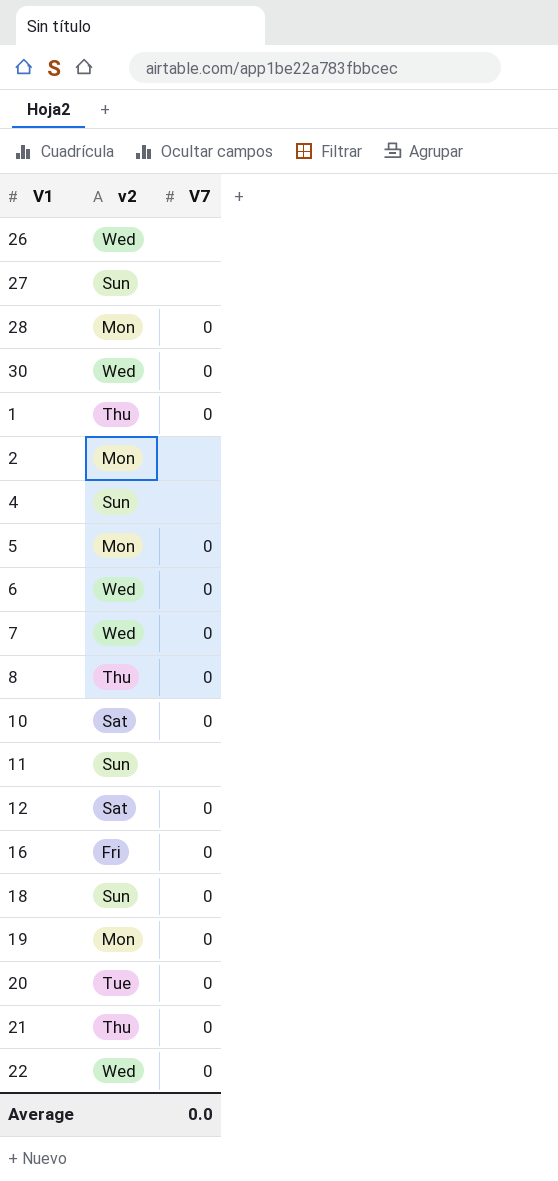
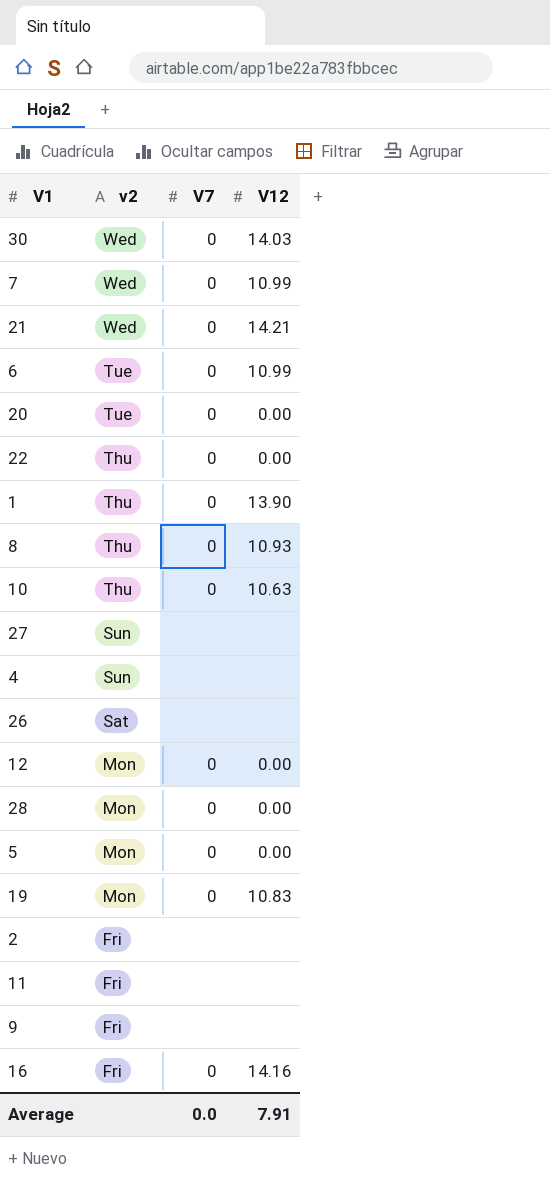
row order: none -> v2 descending
column V12 | position: none -> 4
row 18: Sun | 0 -> none
21 | v2: Thu -> Wed
6 | v2: Wed -> Tue
22 | v2: Wed -> Thu
10 | v2: Sat -> Thu
26 | v2: Wed -> Sat
12 | v2: Sat -> Mon
2 | v2: Mon -> Fri
11 | v2: Sun -> Fri
row 9: none -> Fri | none | none

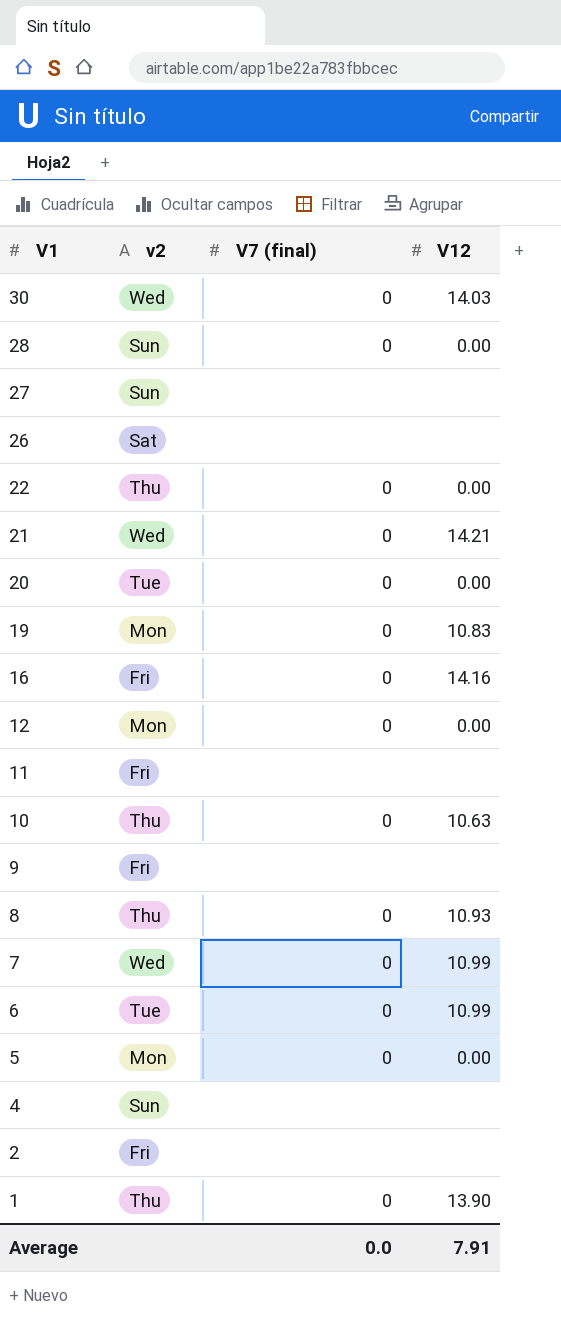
row order: v2 descending -> V1 descending
column name: V7 -> V7 (final)
28 | v2: Mon -> Sun

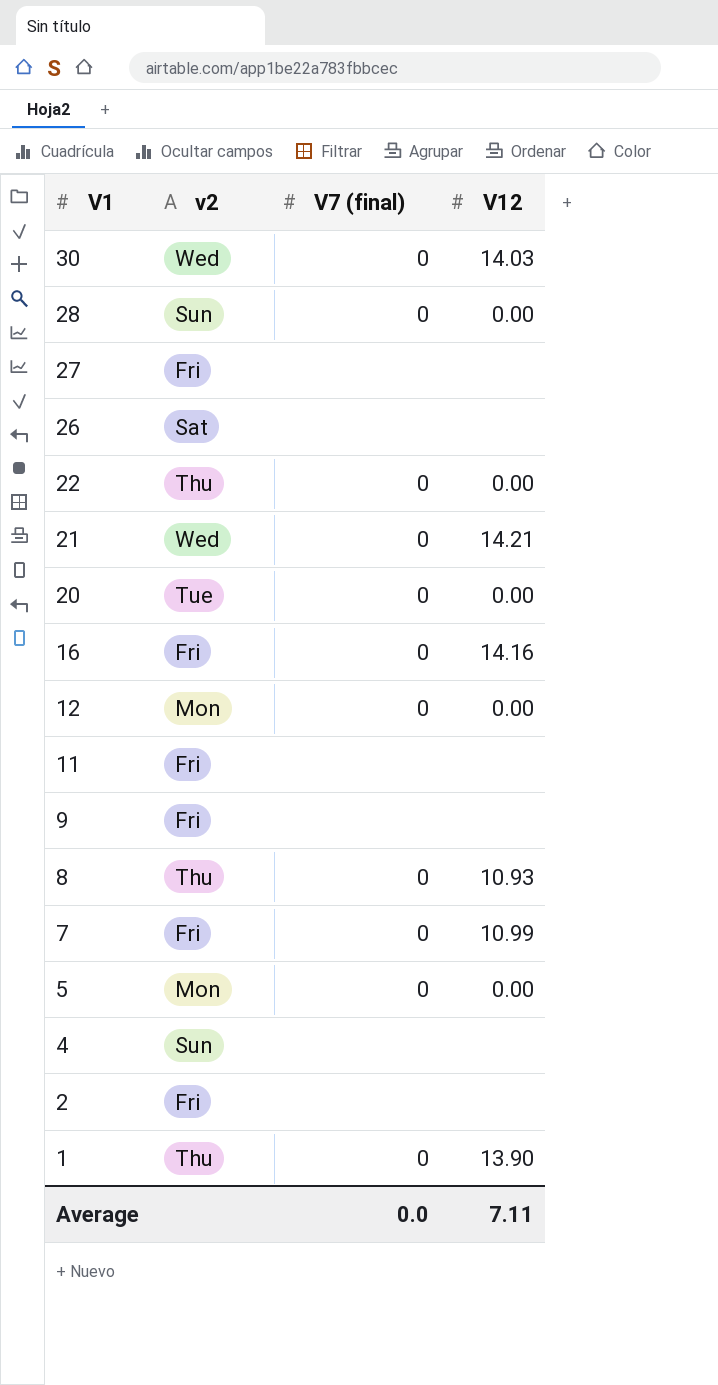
row 19: Mon | 0 | 10.83 -> none
row 10: Thu | 0 | 10.63 -> none
row 6: Tue | 0 | 10.99 -> none
27 | v2: Sun -> Fri
7 | v2: Wed -> Fri
Average | V12: 7.91 -> 7.11

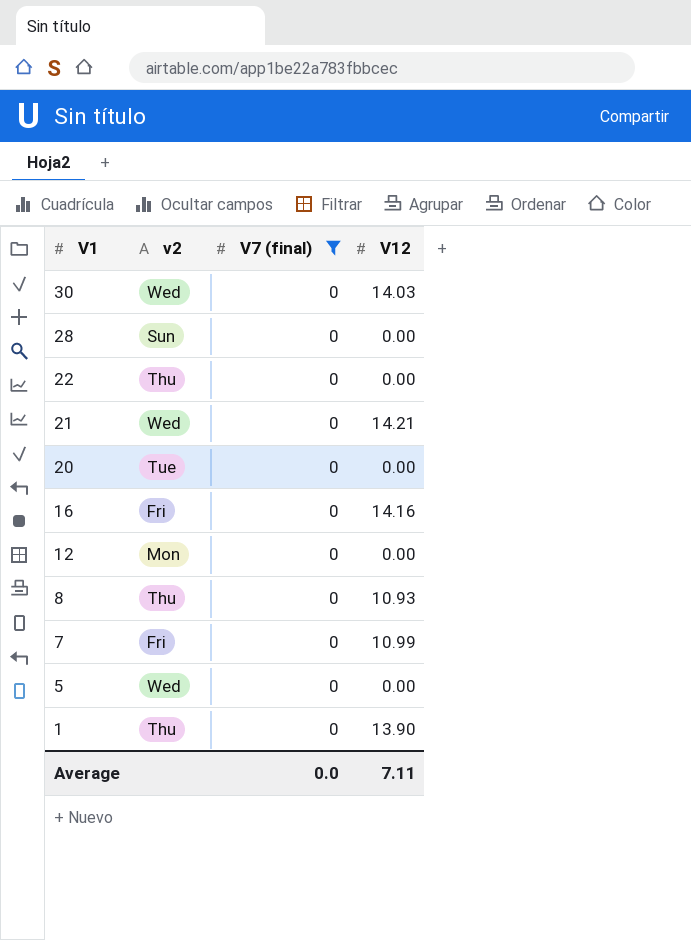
filter: none -> V7 (final) = 0
5 | v2: Mon -> Wed

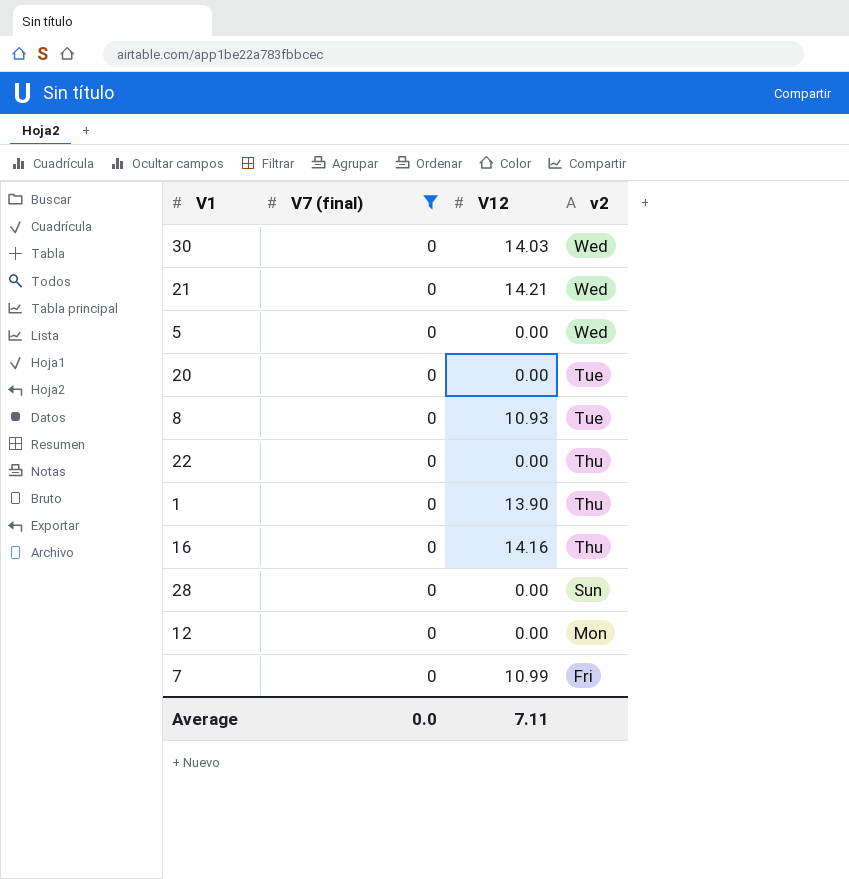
row order: V1 descending -> v2 descending
column v2 | position: 2 -> 4
8 | v2: Thu -> Tue
16 | v2: Fri -> Thu

